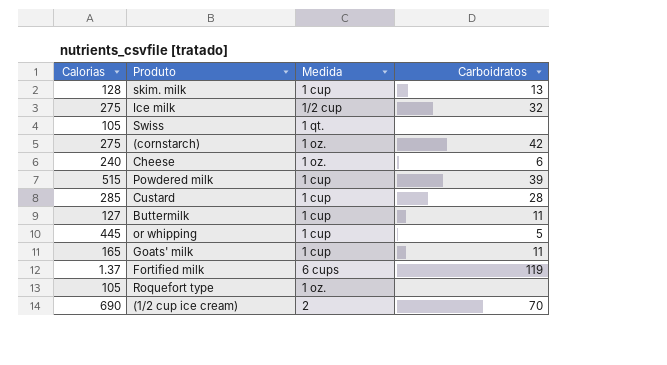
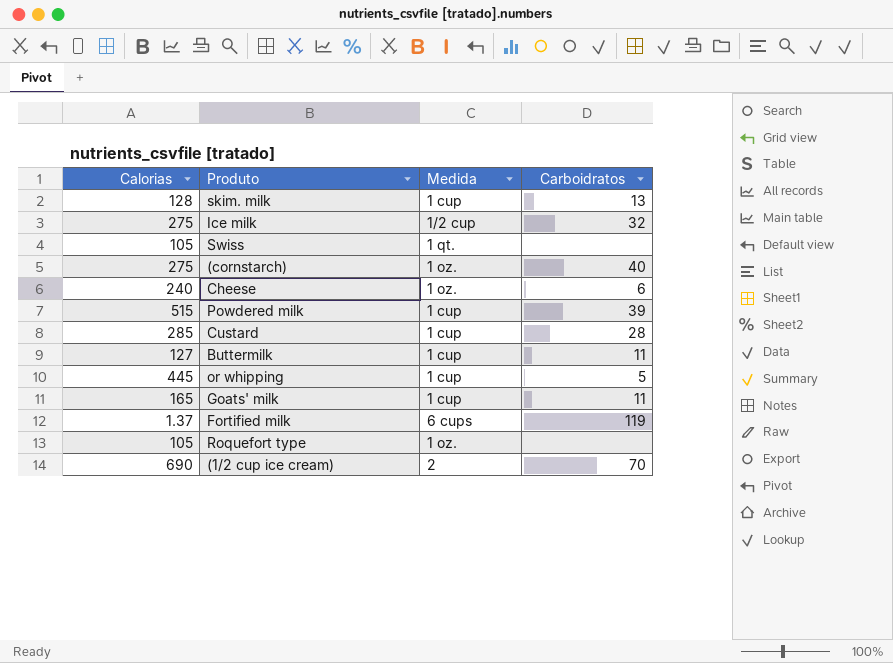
(cornstarch) | Carboidratos: 42 -> 40

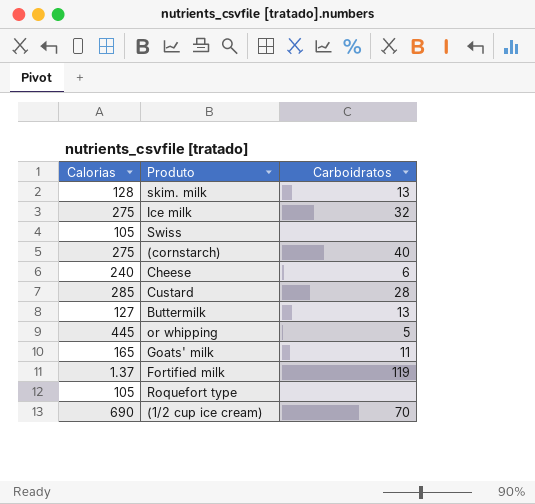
column Medida | position: 3 -> none
row Powdered milk: 515 | 1 cup | 39 -> none
Buttermilk | Carboidratos: 11 -> 13

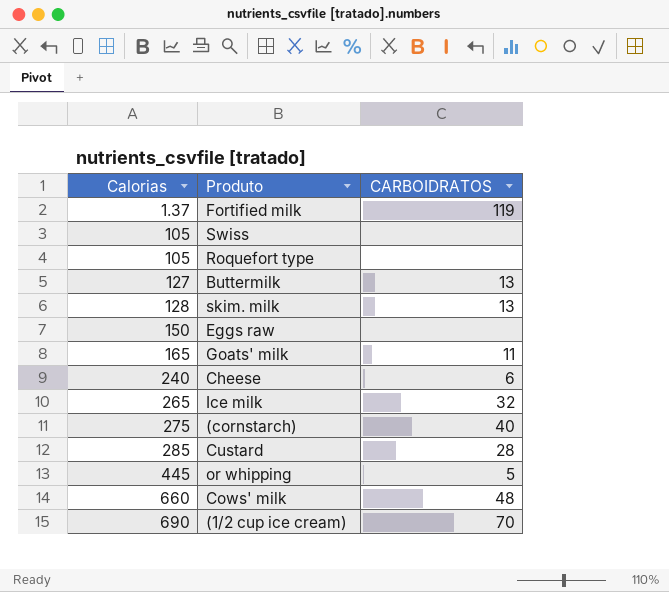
row order: none -> Calorias ascending
column name: Carboidratos -> CARBOIDRATOS
row Eggs raw: none -> 150 | none
Ice milk | Calorias: 275 -> 265
row Cows' milk: none -> 660 | 48

